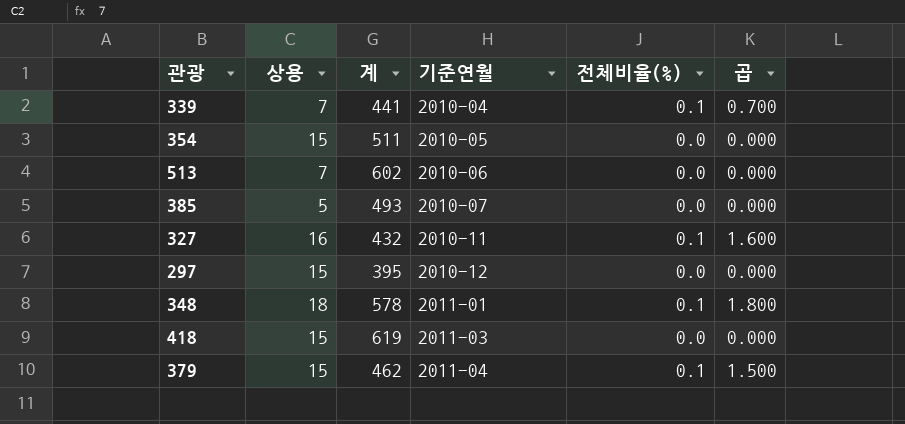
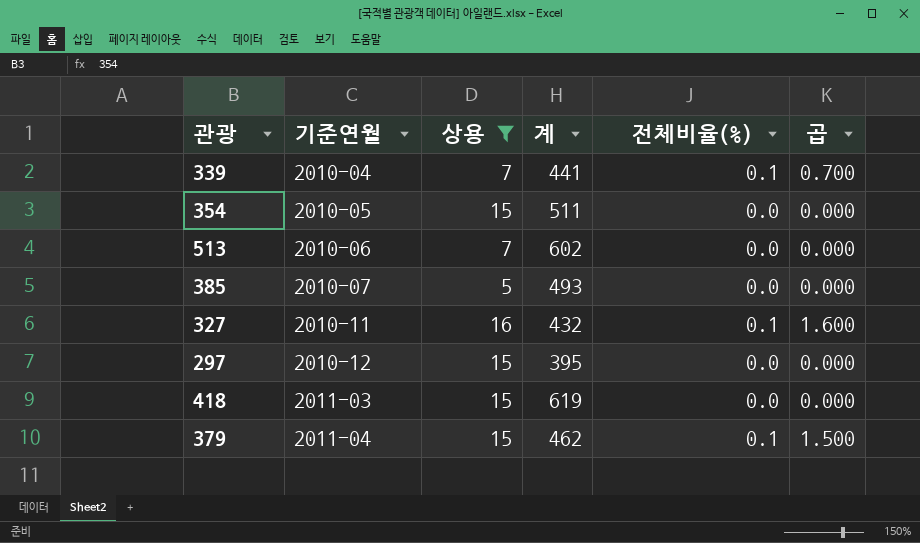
filter: none -> 상용 != 18
column 기준연월 | position: 4 -> 2

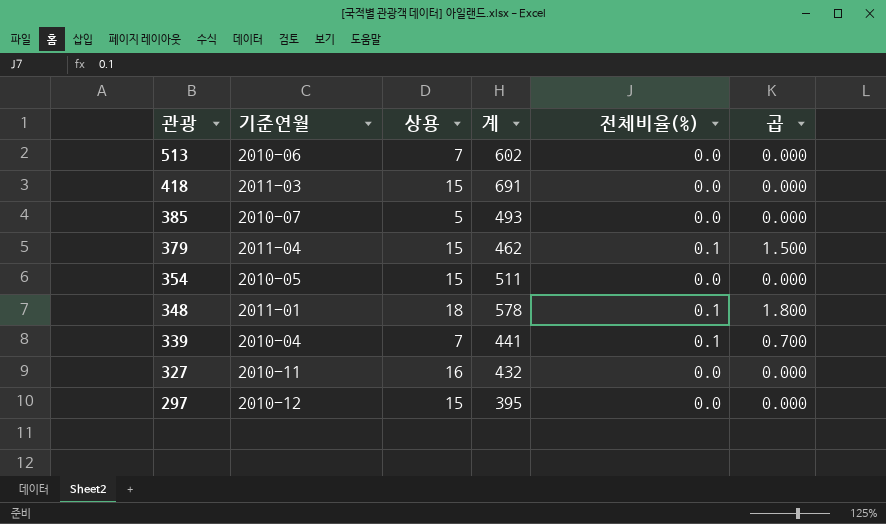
filter: 상용 != 18 -> none
row order: 기준연월 ascending -> 관광 descending
418 | 계: 619 -> 691
327 | 전체비율(%): 0.1 -> 0.0
327 | 곱: 1.600 -> 0.000

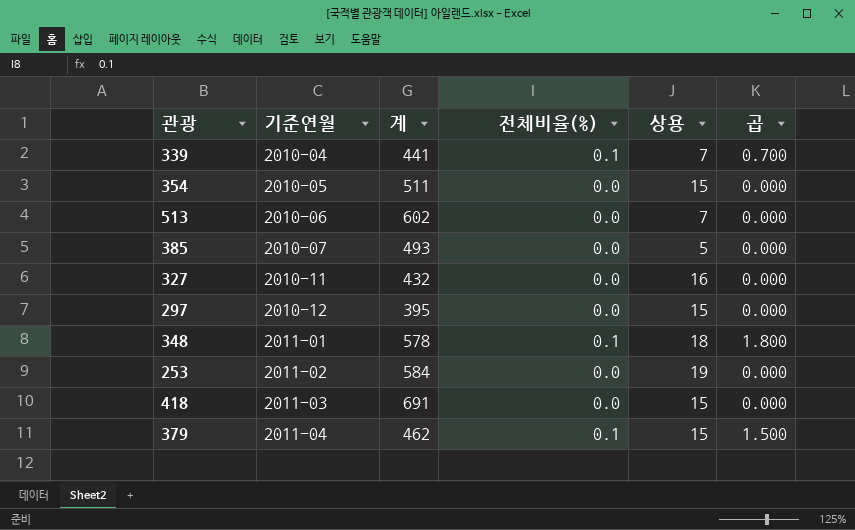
row order: 관광 descending -> 기준연월 ascending
column 상용 | position: 3 -> 5
row 253: none -> 2011-02 | 584 | 0.0 | 19 | 0.000

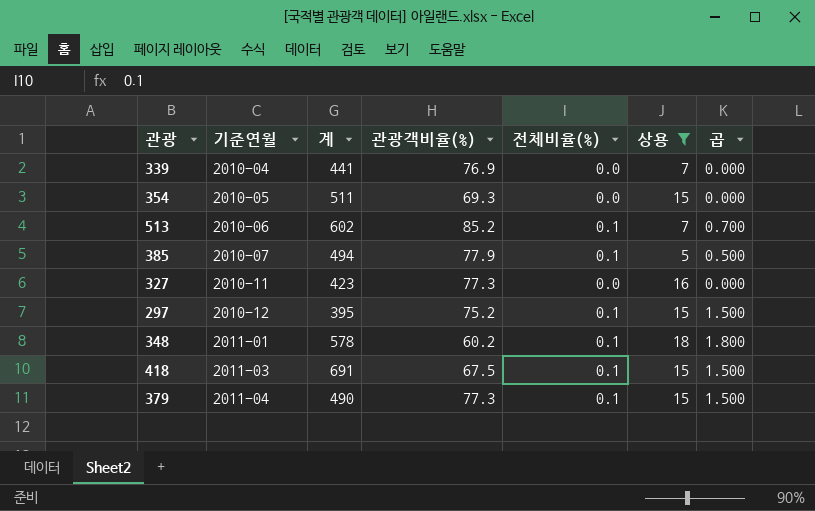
filter: none -> 상용 != 19
column 관광객비율(%) | position: none -> 4
339 | 전체비율(%): 0.1 -> 0.0
339 | 곱: 0.700 -> 0.000
513 | 전체비율(%): 0.0 -> 0.1
513 | 곱: 0.000 -> 0.700
385 | 계: 493 -> 494
385 | 전체비율(%): 0.0 -> 0.1
385 | 곱: 0.000 -> 0.500
327 | 계: 432 -> 423
297 | 전체비율(%): 0.0 -> 0.1
297 | 곱: 0.000 -> 1.500
418 | 전체비율(%): 0.0 -> 0.1
418 | 곱: 0.000 -> 1.500
379 | 계: 462 -> 490

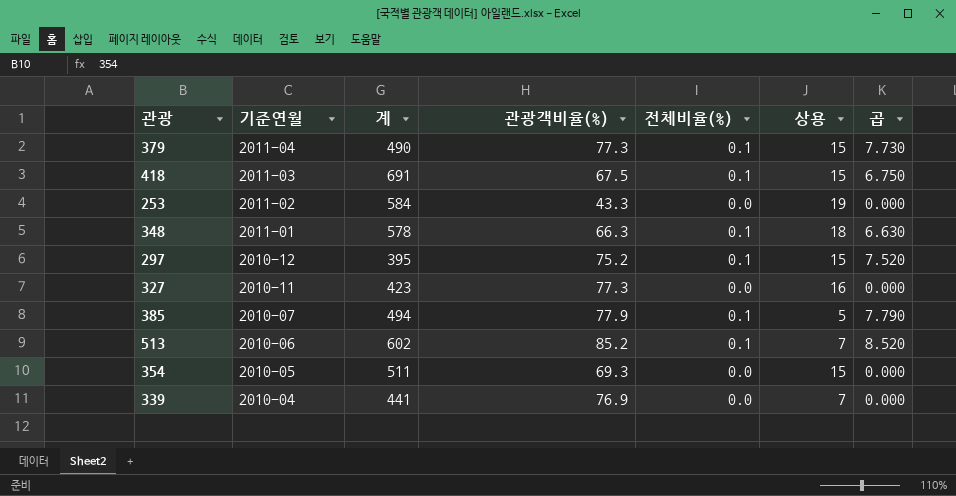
filter: 상용 != 19 -> none
row order: 기준연월 ascending -> 기준연월 descending
column 곱 | formula: [전체비율(%)] * [상용] -> [관광객비율(%)] * [전체비율(%)]
348 | 관광객비율(%): 60.2 -> 66.3

